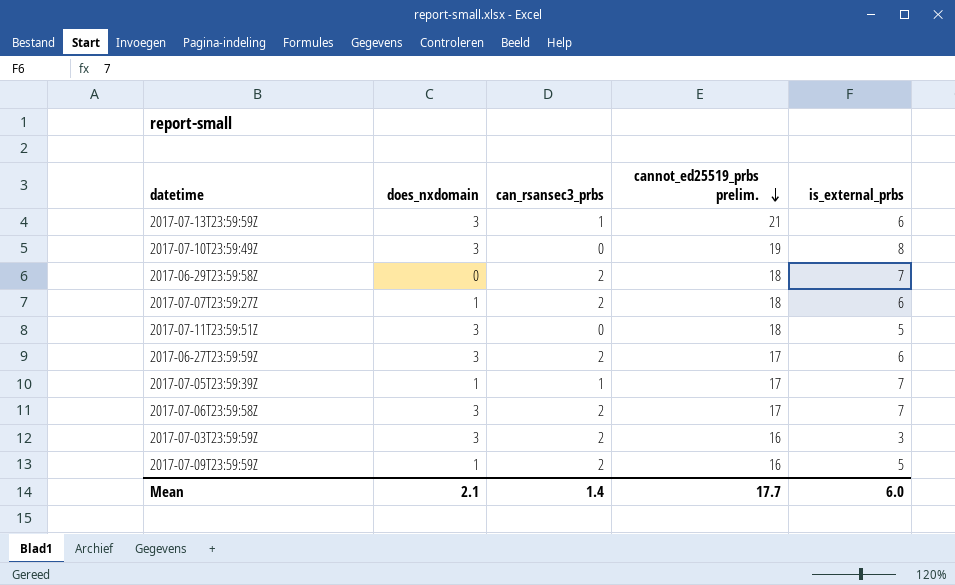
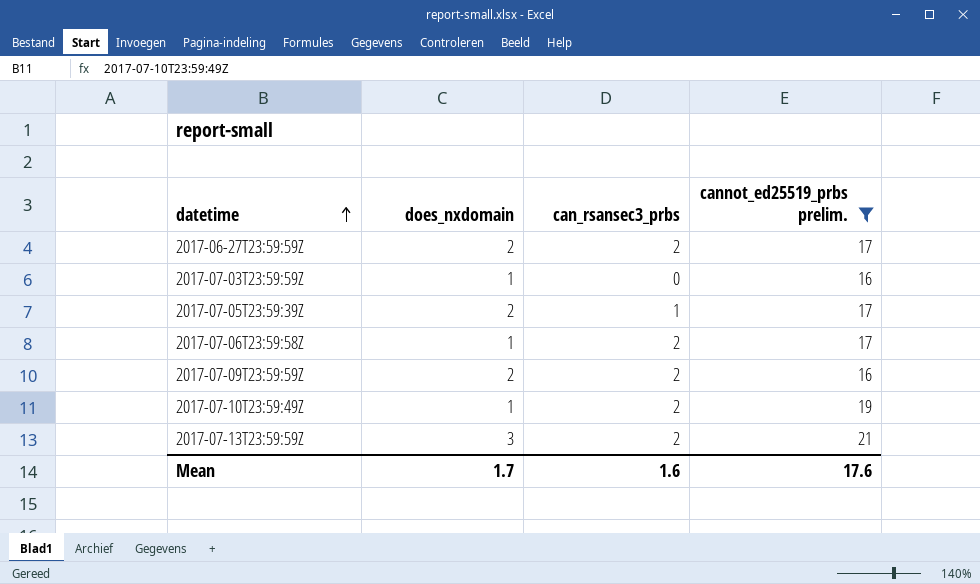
filter: none -> cannot_ed25519_prbs prelim. != 18
row order: cannot_ed25519_prbs prelim. descending -> datetime ascending
column is_external_prbs | position: 5 -> none
2017-06-27T23:59:59Z | does_nxdomain: 3 -> 2
2017-07-03T23:59:59Z | does_nxdomain: 3 -> 1
2017-07-03T23:59:59Z | can_rsansec3_prbs: 2 -> 0
2017-07-05T23:59:39Z | does_nxdomain: 1 -> 2
2017-07-06T23:59:58Z | does_nxdomain: 3 -> 1
2017-07-09T23:59:59Z | does_nxdomain: 1 -> 2
2017-07-10T23:59:49Z | does_nxdomain: 3 -> 1
2017-07-10T23:59:49Z | can_rsansec3_prbs: 0 -> 2
2017-07-13T23:59:59Z | can_rsansec3_prbs: 1 -> 2
Mean | does_nxdomain: 2.1 -> 1.7
Mean | can_rsansec3_prbs: 1.4 -> 1.6
Mean | cannot_ed25519_prbs prelim.: 17.7 -> 17.6

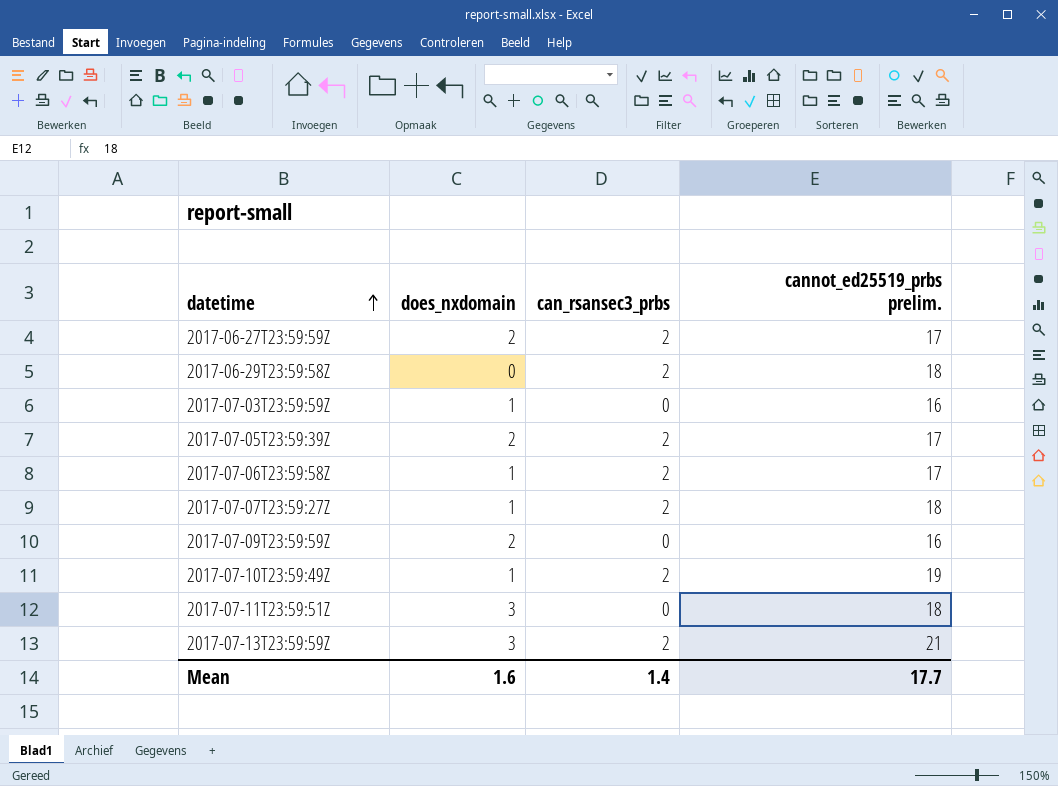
filter: cannot_ed25519_prbs prelim. != 18 -> none
2017-07-05T23:59:39Z | can_rsansec3_prbs: 1 -> 2
2017-07-09T23:59:59Z | can_rsansec3_prbs: 2 -> 0
Mean | does_nxdomain: 1.7 -> 1.6
Mean | can_rsansec3_prbs: 1.6 -> 1.4
Mean | cannot_ed25519_prbs prelim.: 17.6 -> 17.7

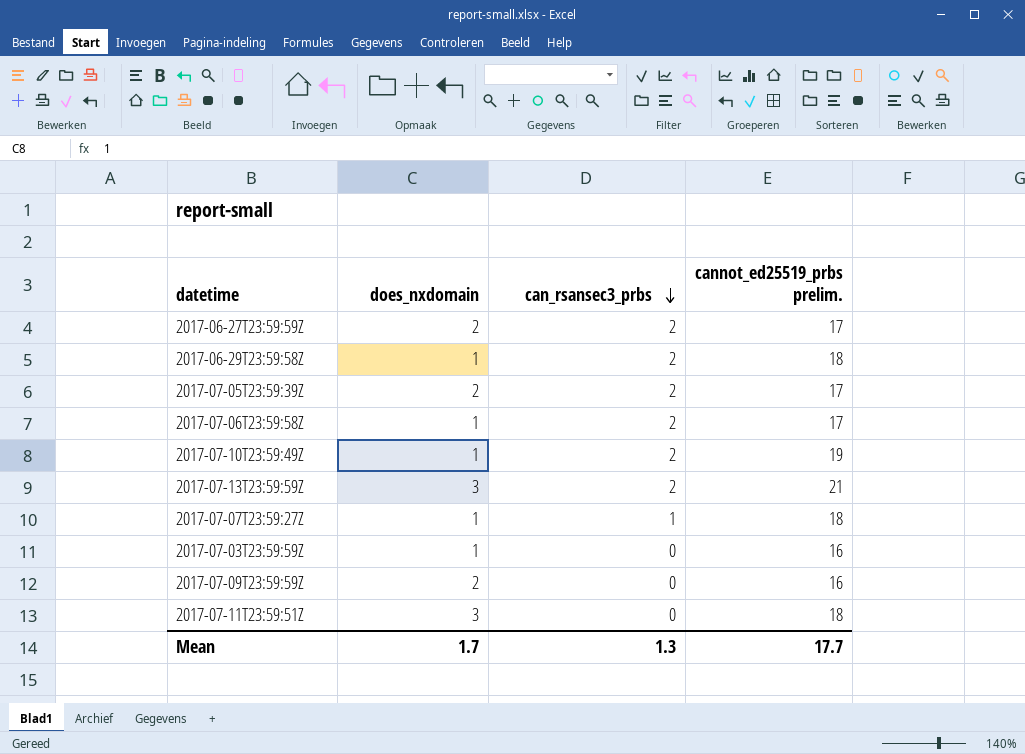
row order: datetime ascending -> can_rsansec3_prbs descending
2017-06-29T23:59:58Z | does_nxdomain: 0 -> 1
2017-07-07T23:59:27Z | can_rsansec3_prbs: 2 -> 1
Mean | does_nxdomain: 1.6 -> 1.7
Mean | can_rsansec3_prbs: 1.4 -> 1.3

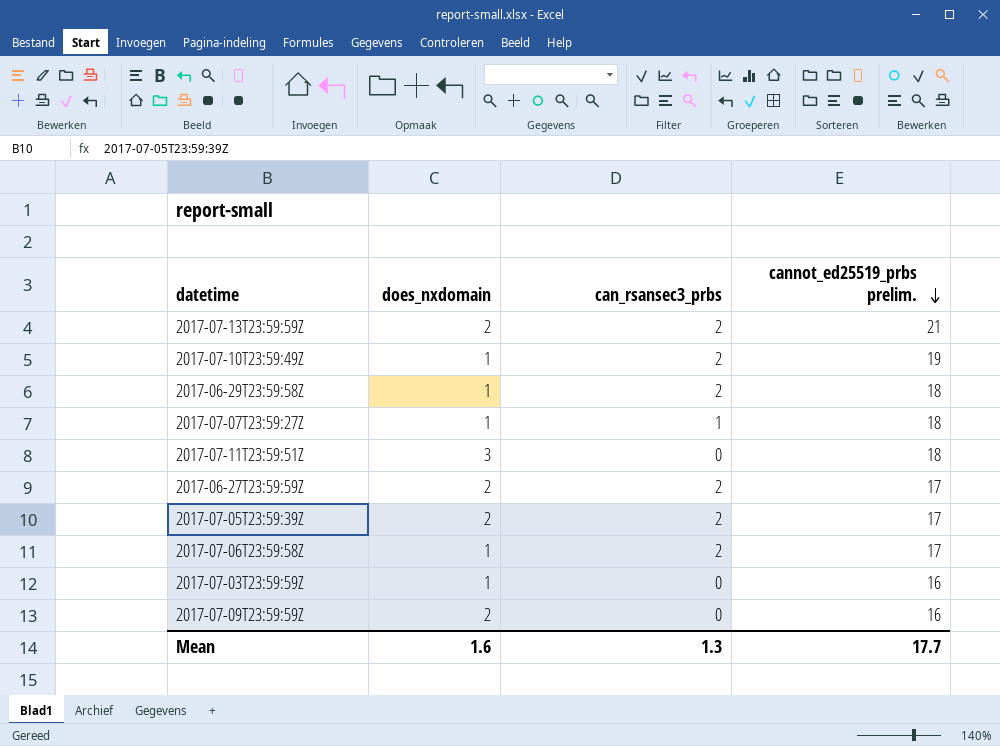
row order: can_rsansec3_prbs descending -> cannot_ed25519_prbs prelim. descending
2017-07-13T23:59:59Z | does_nxdomain: 3 -> 2
Mean | does_nxdomain: 1.7 -> 1.6

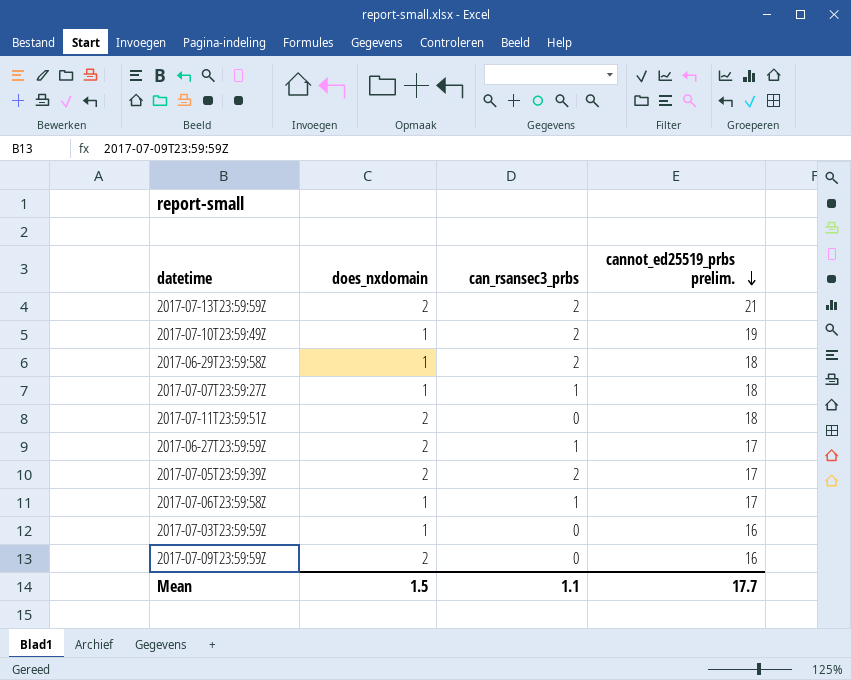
2017-07-11T23:59:51Z | does_nxdomain: 3 -> 2
2017-06-27T23:59:59Z | can_rsansec3_prbs: 2 -> 1
2017-07-06T23:59:58Z | can_rsansec3_prbs: 2 -> 1
Mean | does_nxdomain: 1.6 -> 1.5
Mean | can_rsansec3_prbs: 1.3 -> 1.1

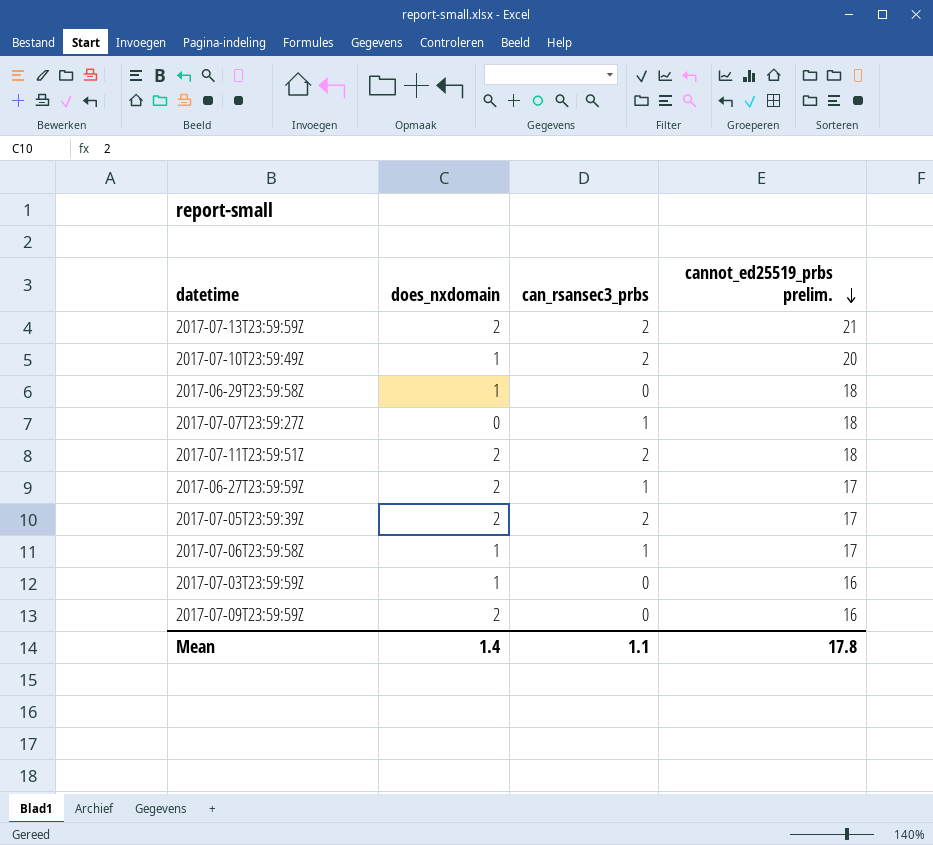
2017-07-10T23:59:49Z | cannot_ed25519_prbs prelim.: 19 -> 20
2017-06-29T23:59:58Z | can_rsansec3_prbs: 2 -> 0
2017-07-07T23:59:27Z | does_nxdomain: 1 -> 0
2017-07-11T23:59:51Z | can_rsansec3_prbs: 0 -> 2
Mean | does_nxdomain: 1.5 -> 1.4
Mean | cannot_ed25519_prbs prelim.: 17.7 -> 17.8

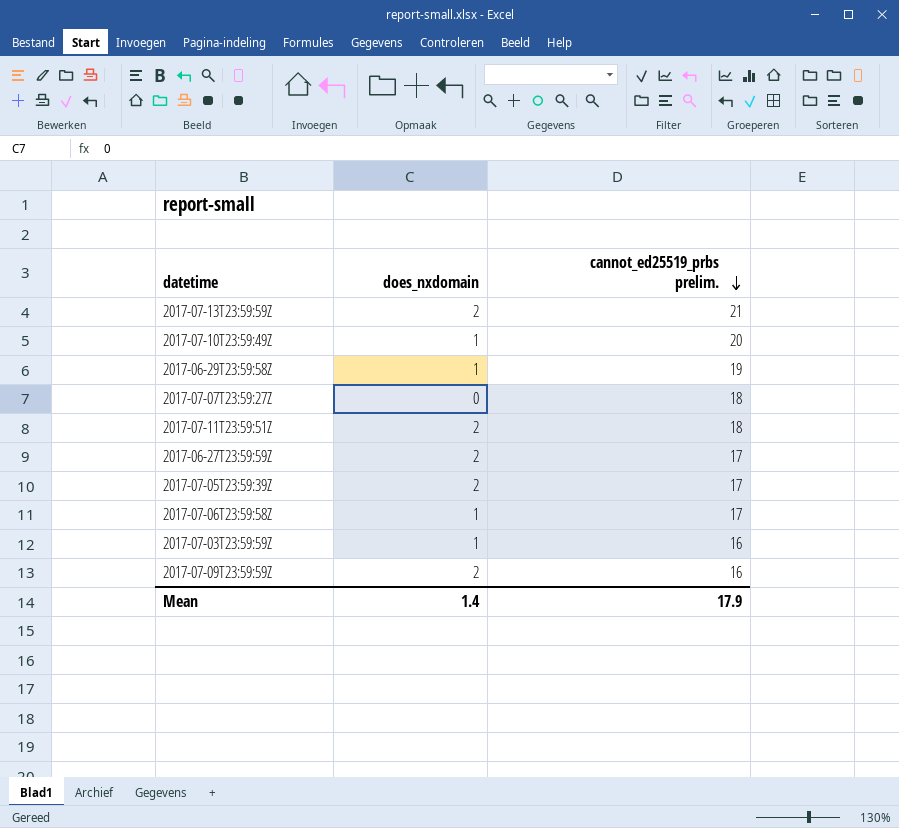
column can_rsansec3_prbs | position: 3 -> none
2017-06-29T23:59:58Z | cannot_ed25519_prbs prelim.: 18 -> 19
Mean | cannot_ed25519_prbs prelim.: 17.8 -> 17.9

